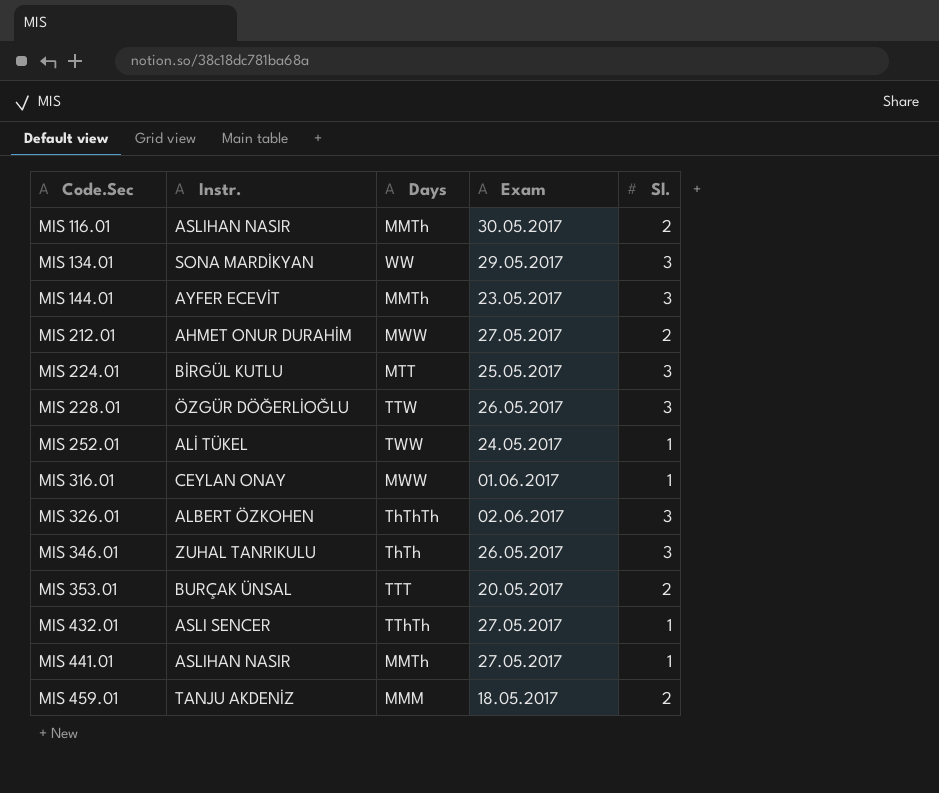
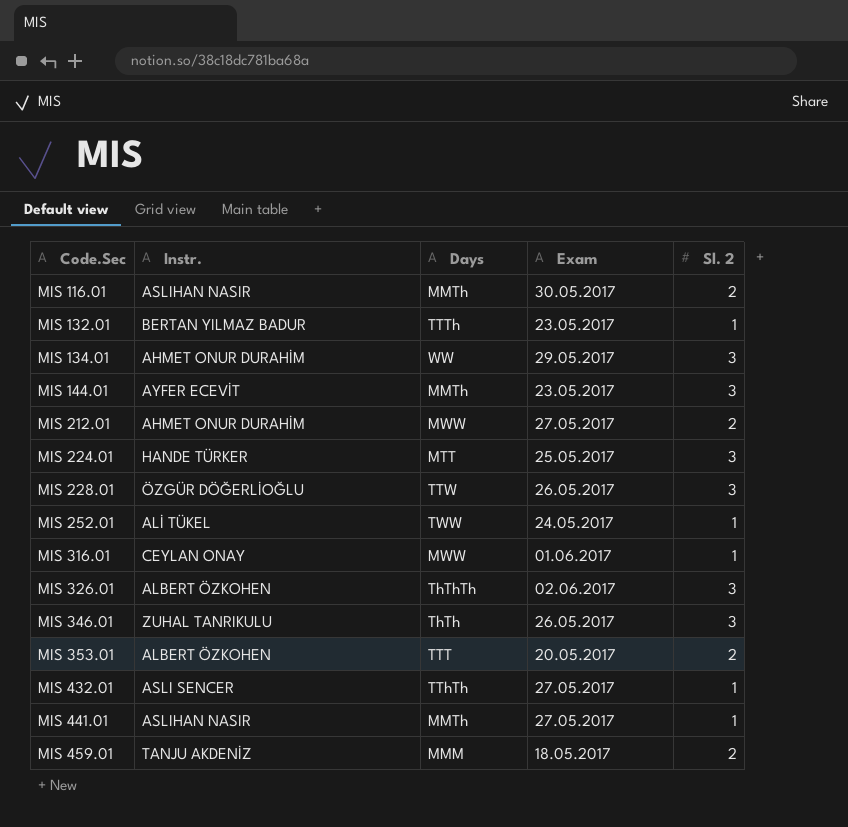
column name: Sl. -> Sl. 2
row MIS 132.01: none -> BERTAN YILMAZ BADUR | TTTh | 23.05.2017 | 1
MIS 134.01 | Instr.: SONA MARDİKYAN -> AHMET ONUR DURAHİM
MIS 224.01 | Instr.: BİRGÜL KUTLU -> HANDE TÜRKER
MIS 353.01 | Instr.: BURÇAK ÜNSAL -> ALBERT ÖZKOHEN

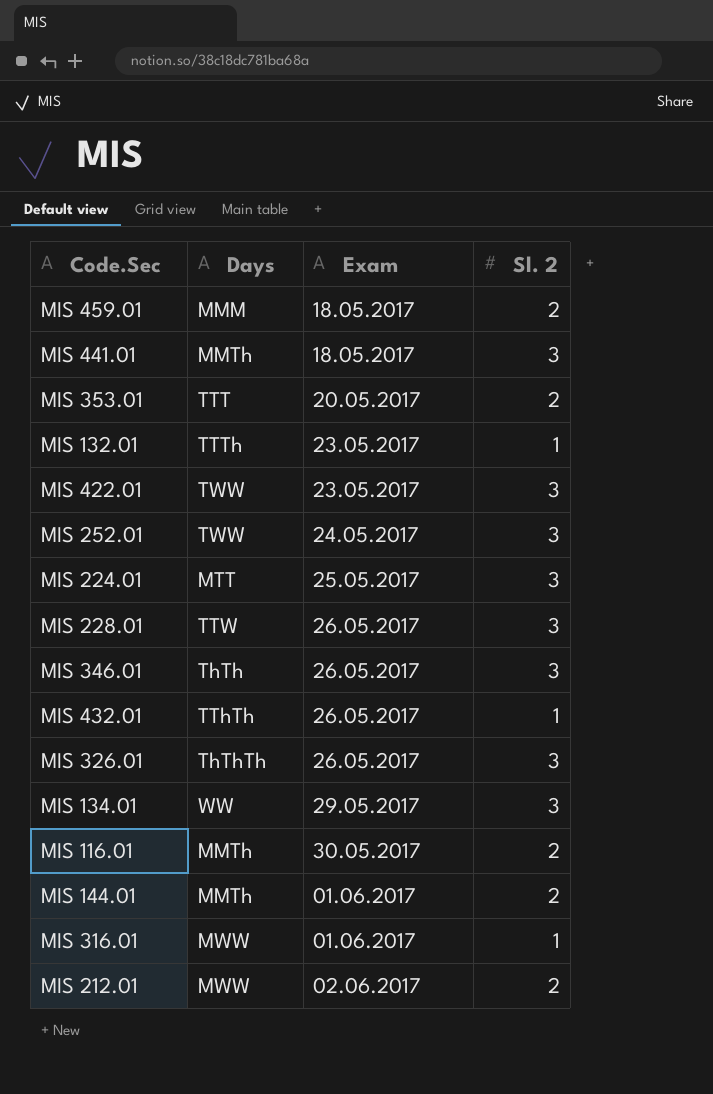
row order: Code.Sec ascending -> Exam ascending
column Instr. | position: 2 -> none
MIS 441.01 | Exam: 27.05.2017 -> 18.05.2017
MIS 441.01 | Sl. 2: 1 -> 3
row MIS 422.01: none -> TWW | 23.05.2017 | 3
MIS 252.01 | Sl. 2: 1 -> 3
MIS 432.01 | Exam: 27.05.2017 -> 26.05.2017
MIS 326.01 | Exam: 02.06.2017 -> 26.05.2017
MIS 144.01 | Exam: 23.05.2017 -> 01.06.2017
MIS 144.01 | Sl. 2: 3 -> 2
MIS 212.01 | Exam: 27.05.2017 -> 02.06.2017

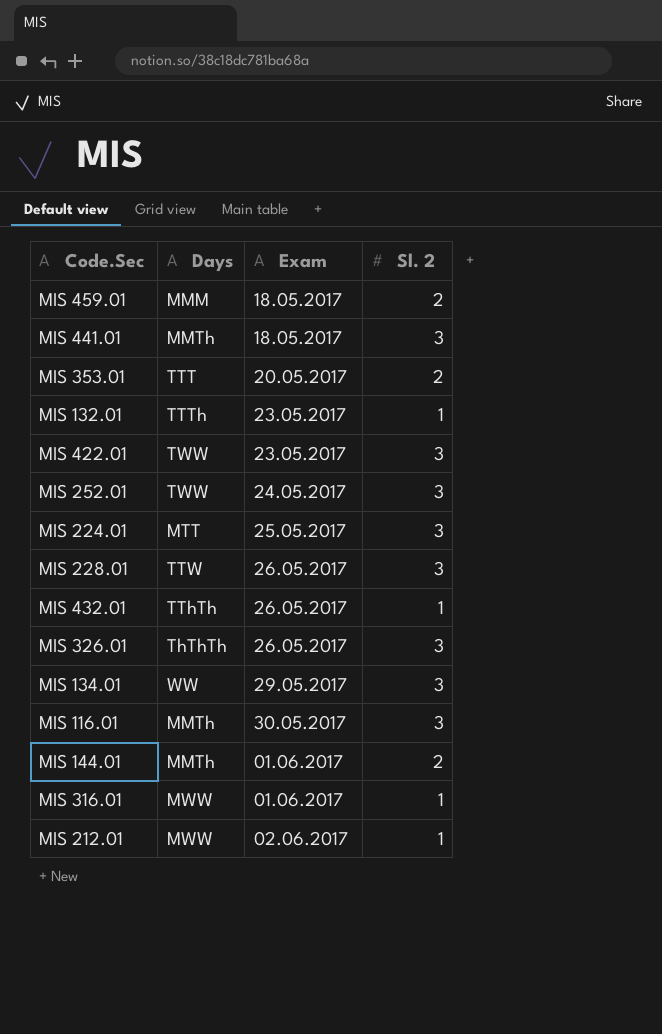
row MIS 346.01: ThTh | 26.05.2017 | 3 -> none
MIS 116.01 | Sl. 2: 2 -> 3
MIS 212.01 | Sl. 2: 2 -> 1

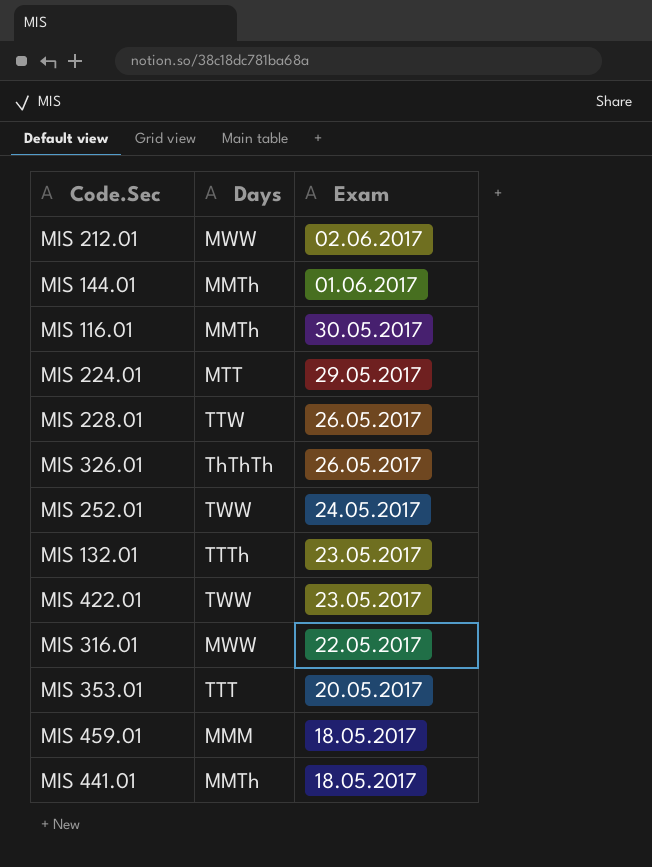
row order: Exam ascending -> Exam descending
column Sl. 2 | position: 4 -> none
row MIS 432.01: TThTh | 26.05.2017 | 1 -> none
row MIS 134.01: WW | 29.05.2017 | 3 -> none
MIS 224.01 | Exam: 25.05.2017 -> 29.05.2017
MIS 316.01 | Exam: 01.06.2017 -> 22.05.2017

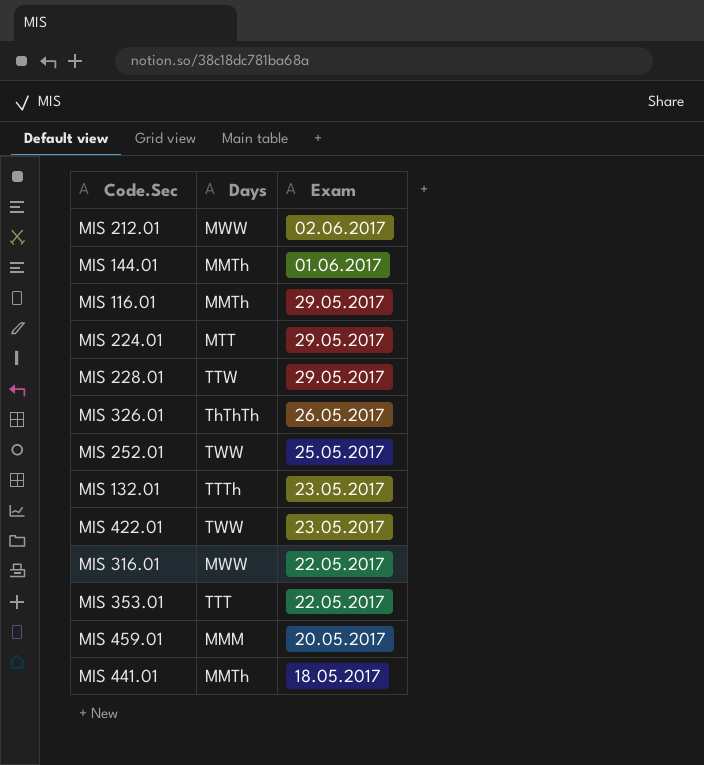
MIS 116.01 | Exam: 30.05.2017 -> 29.05.2017
MIS 228.01 | Exam: 26.05.2017 -> 29.05.2017
MIS 252.01 | Exam: 24.05.2017 -> 25.05.2017
MIS 353.01 | Exam: 20.05.2017 -> 22.05.2017
MIS 459.01 | Exam: 18.05.2017 -> 20.05.2017

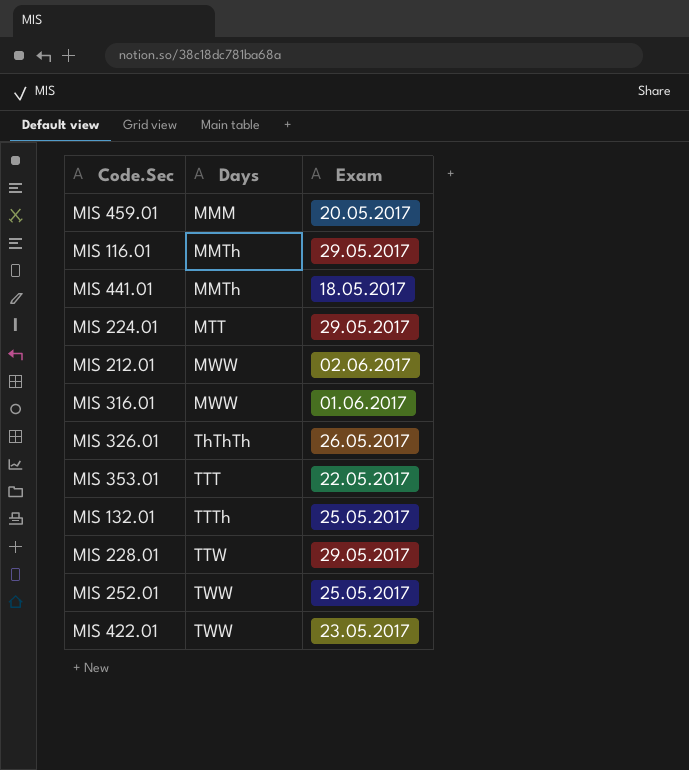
row order: Exam descending -> Days ascending
row MIS 144.01: MMTh | 01.06.2017 -> none
MIS 316.01 | Exam: 22.05.2017 -> 01.06.2017
MIS 132.01 | Exam: 23.05.2017 -> 25.05.2017

